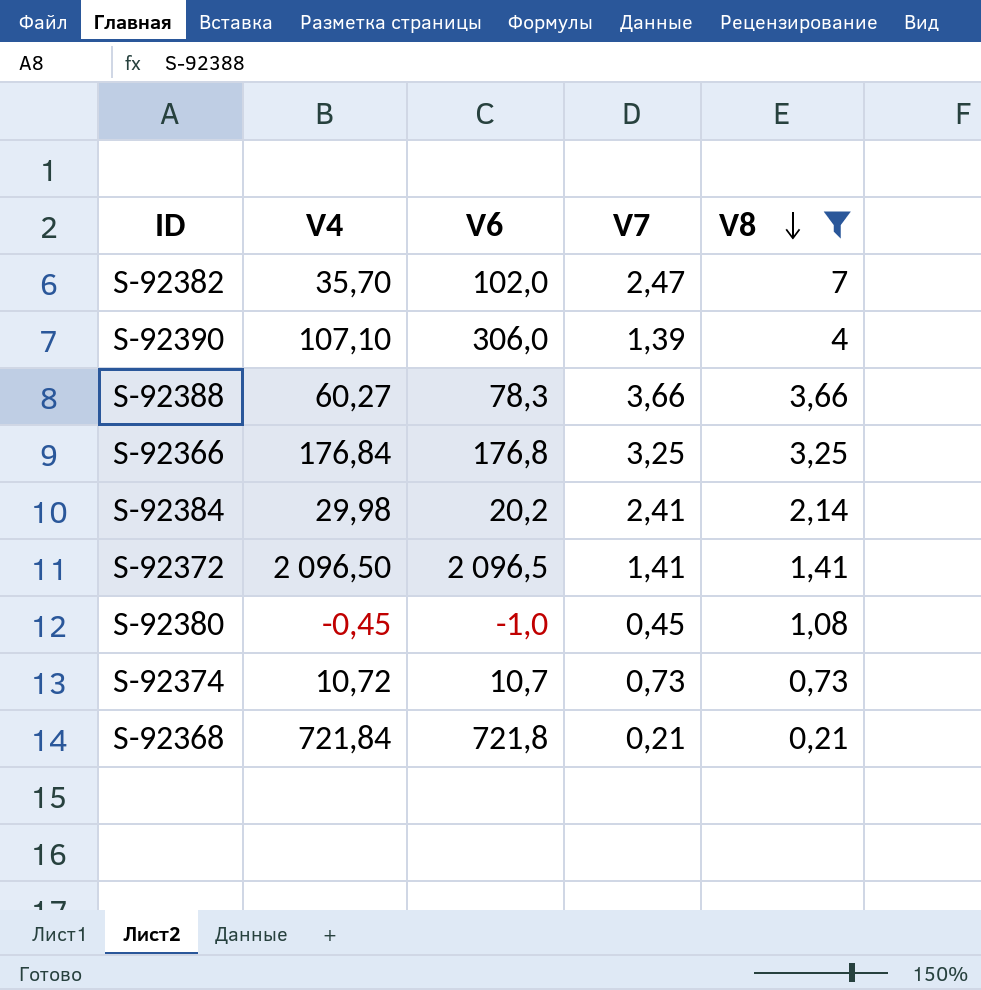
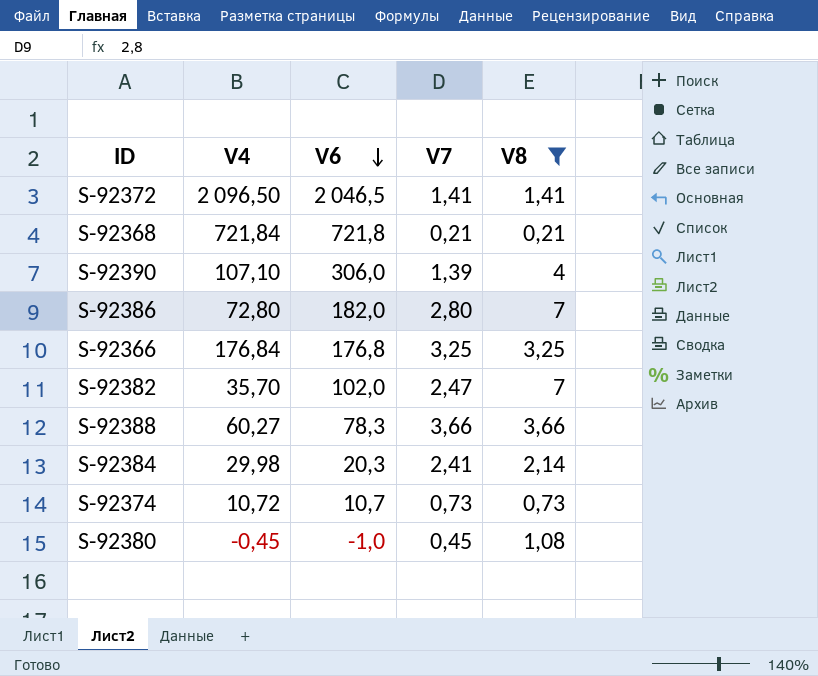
row order: V8 descending -> V6 descending
S-92372 | V6: 2 096,5 -> 2 046,5
row S-92386: none -> 72,80 | 182,0 | 2,80 | 7
S-92384 | V6: 20,2 -> 20,3

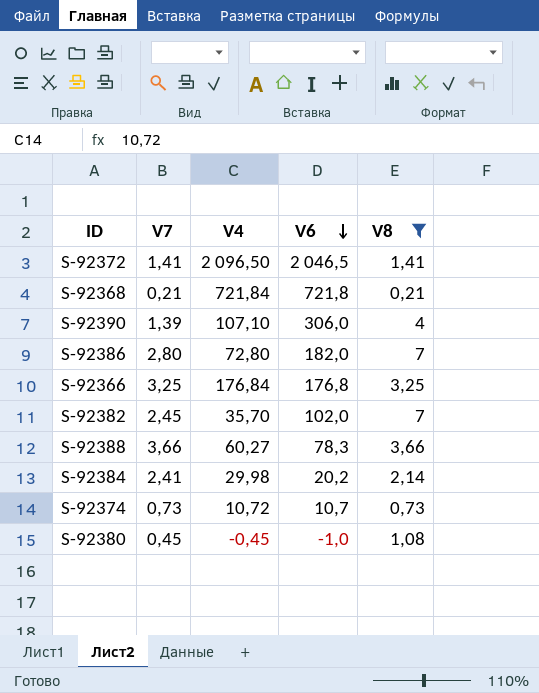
column V7 | position: 4 -> 2
S-92382 | V7: 2,47 -> 2,45
S-92384 | V6: 20,3 -> 20,2

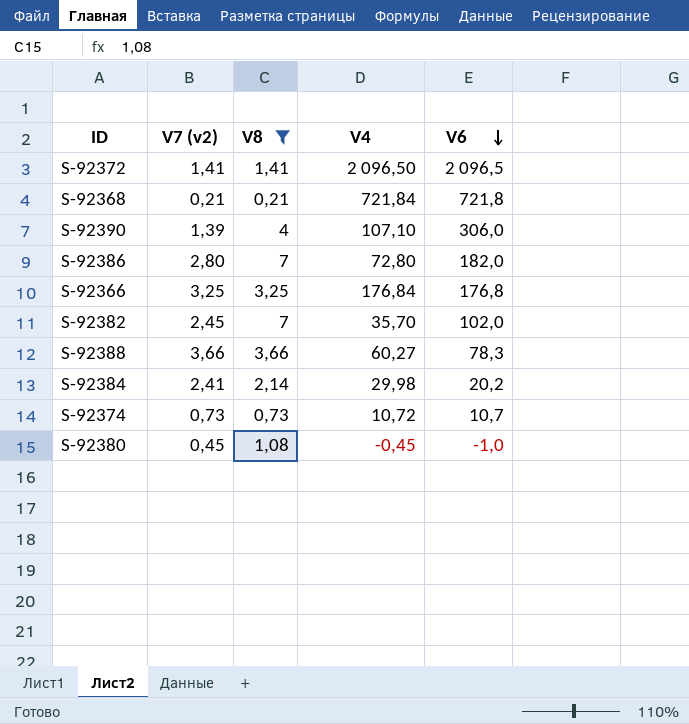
column name: V7 -> V7 (v2)
column V8 | position: 5 -> 3
S-92372 | V6: 2 046,5 -> 2 096,5

